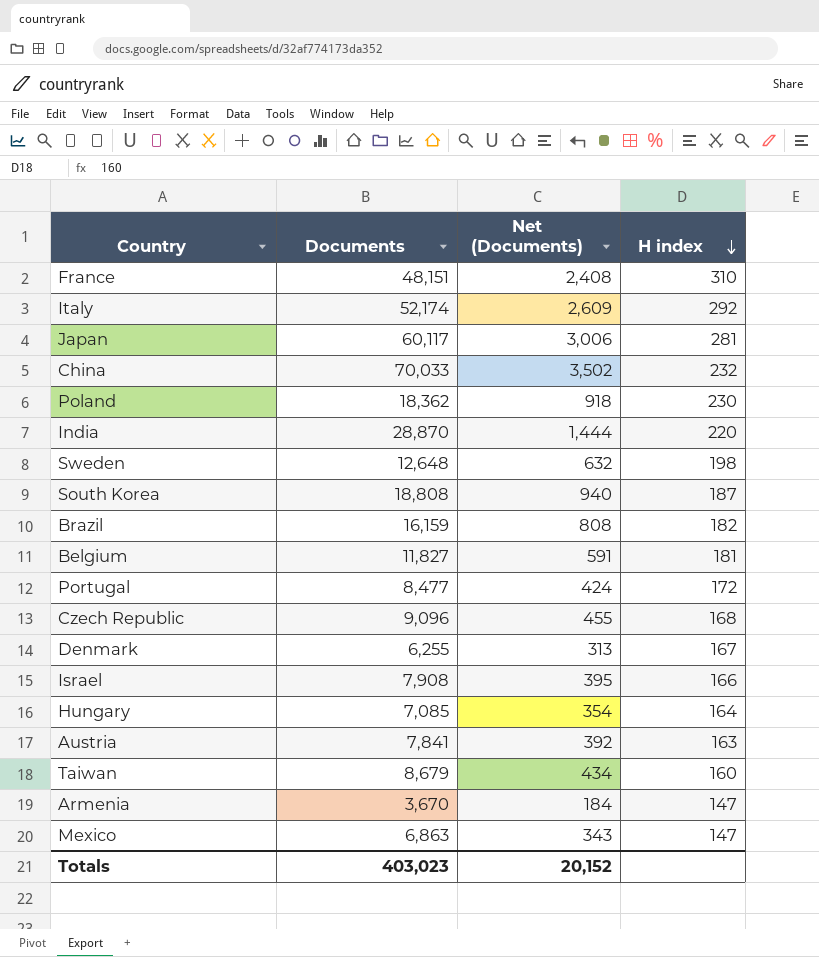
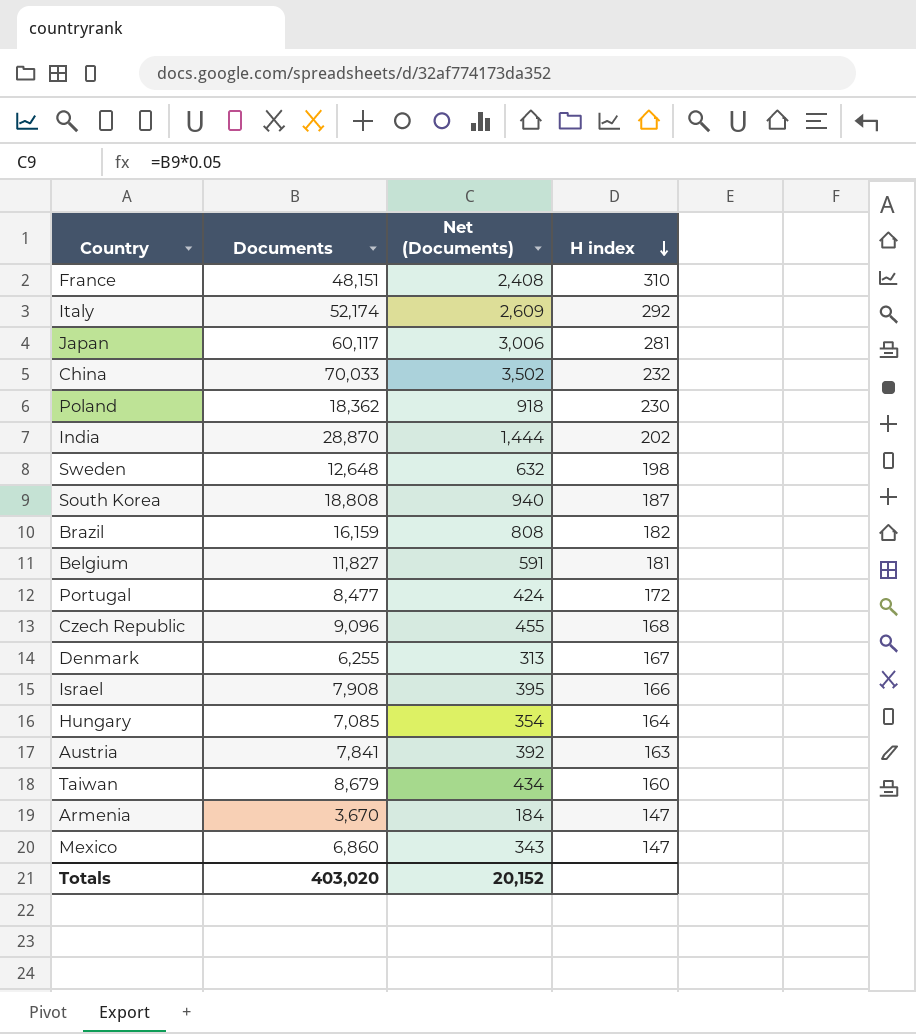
India | H index: 220 -> 202
Mexico | Documents: 6,863 -> 6,860
Totals | Documents: 403,023 -> 403,020

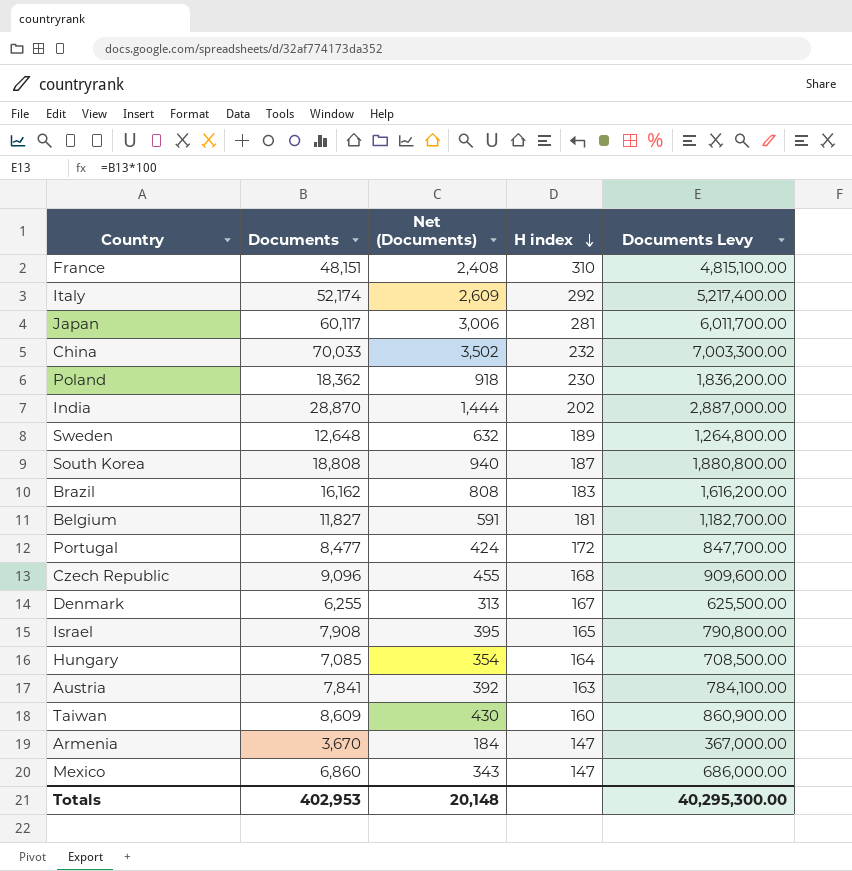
column Documents Levy | formula: none -> [Documents] * 100
Sweden | H index: 198 -> 189
Brazil | Documents: 16,159 -> 16,162
Brazil | H index: 182 -> 183
Israel | H index: 166 -> 165
Taiwan | Documents: 8,679 -> 8,609
Taiwan | Net (Documents): 434 -> 430
Totals | Documents: 403,020 -> 402,953
Totals | Net (Documents): 20,152 -> 20,148

